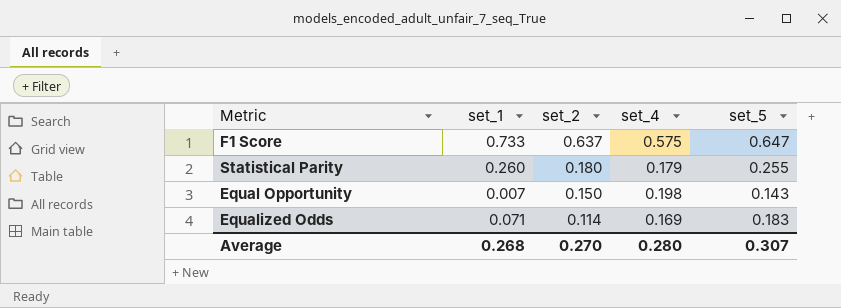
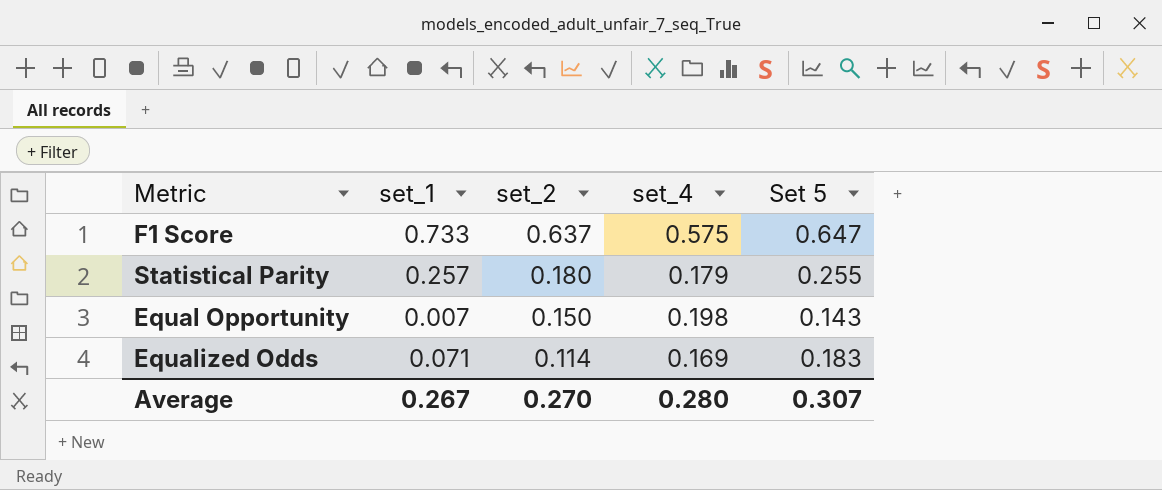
column name: set_5 -> Set 5
Statistical Parity | set_1: 0.260 -> 0.257
Average | set_1: 0.268 -> 0.267

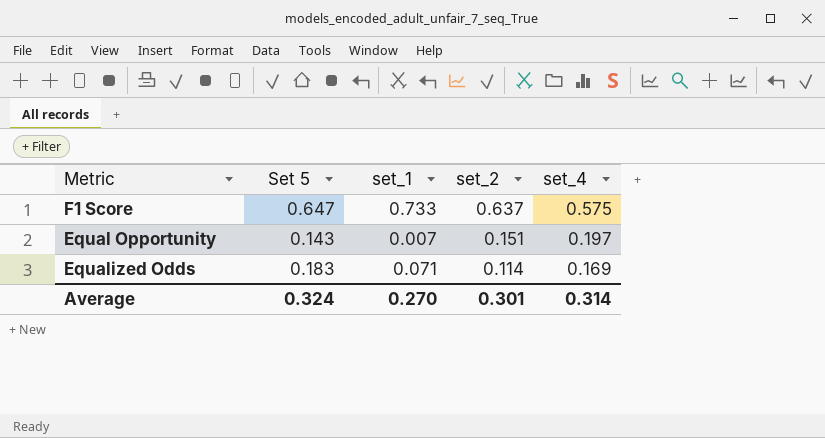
column Set 5 | position: 5 -> 2
row Statistical Parity: 0.257 | 0.180 | 0.179 | 0.255 -> none
Equal Opportunity | set_2: 0.150 -> 0.151
Equal Opportunity | set_4: 0.198 -> 0.197
Average | Set 5: 0.307 -> 0.324
Average | set_1: 0.267 -> 0.270
Average | set_2: 0.270 -> 0.301
Average | set_4: 0.280 -> 0.314

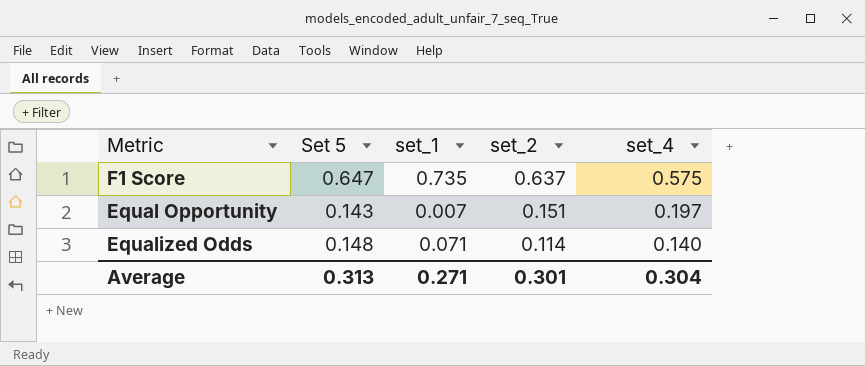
F1 Score | set_1: 0.733 -> 0.735
Equalized Odds | Set 5: 0.183 -> 0.148
Equalized Odds | set_4: 0.169 -> 0.140
Average | Set 5: 0.324 -> 0.313
Average | set_1: 0.270 -> 0.271
Average | set_4: 0.314 -> 0.304

